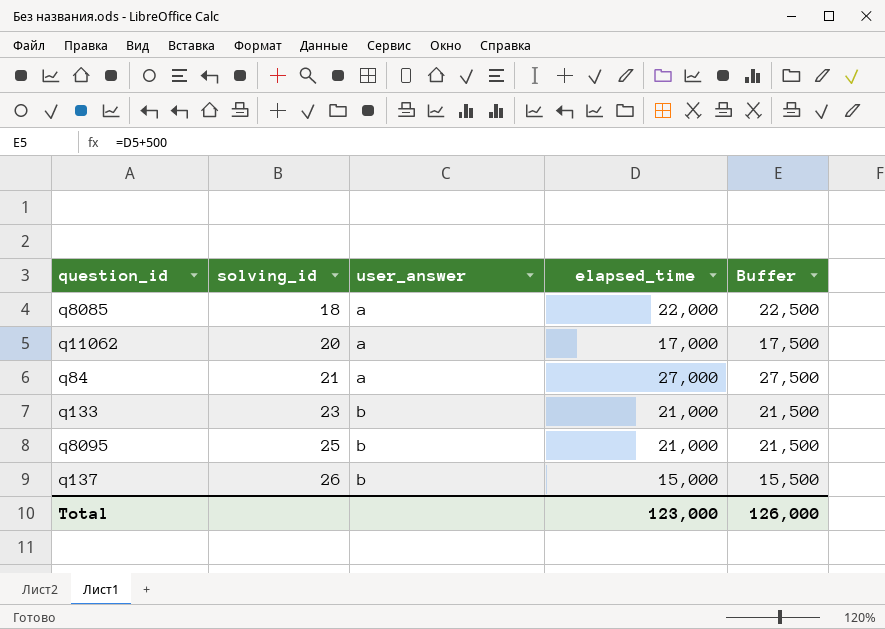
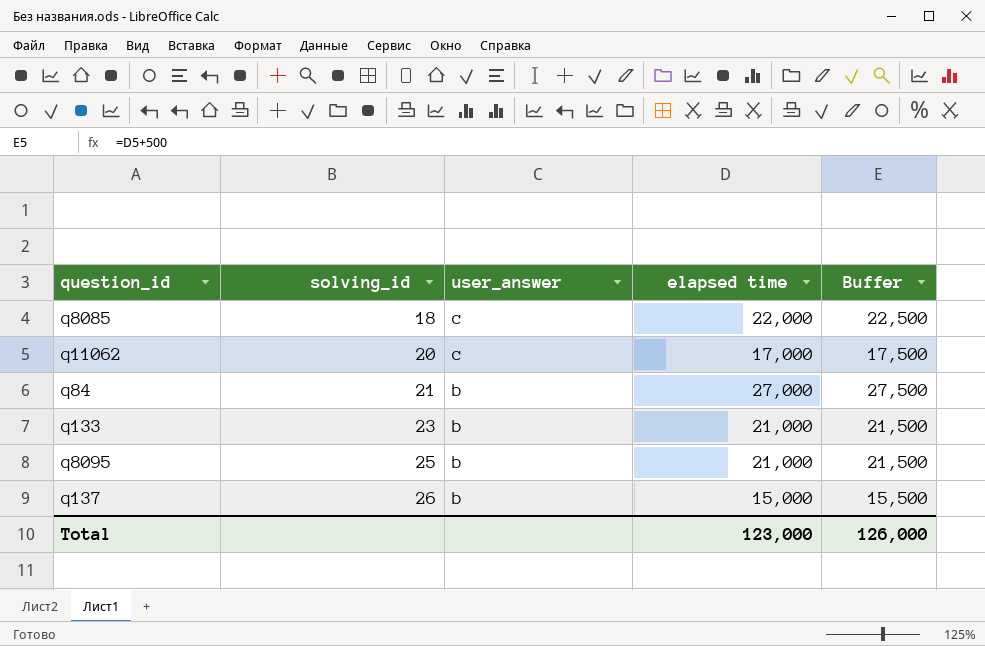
column name: elapsed_time -> elapsed time
q8085 | user_answer: a -> c
q11062 | user_answer: a -> c
q84 | user_answer: a -> b

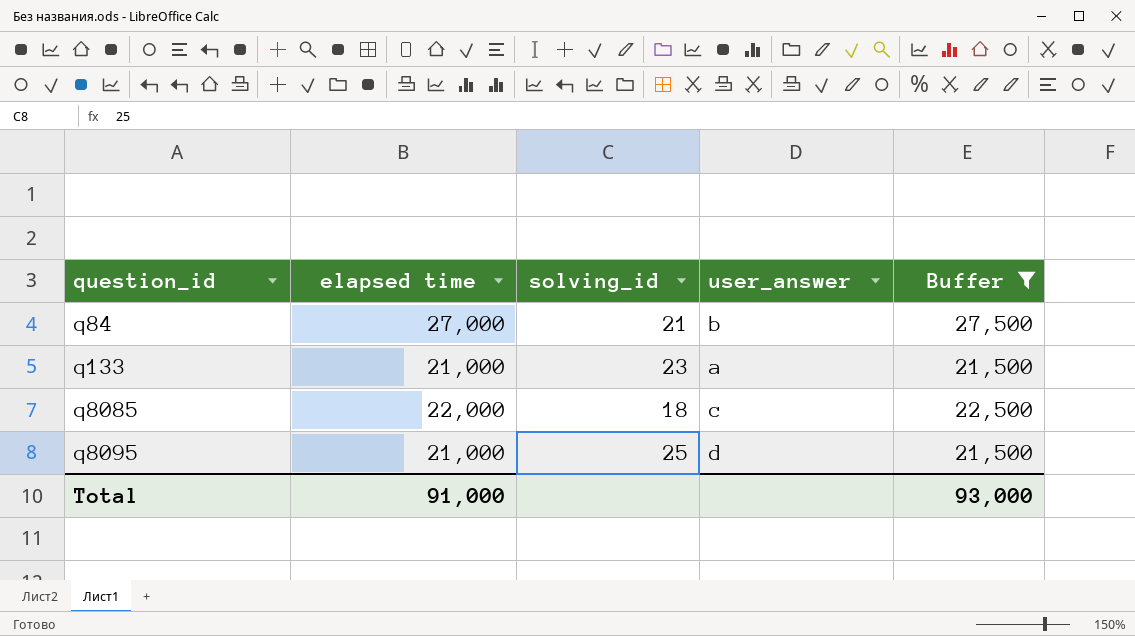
filter: none -> Buffer >= 21,500
row order: solving_id ascending -> question_id ascending
column elapsed time | position: 4 -> 2
q133 | user_answer: b -> a
q8095 | user_answer: b -> d
Total | elapsed time: 123,000 -> 91,000
Total | Buffer: 126,000 -> 93,000

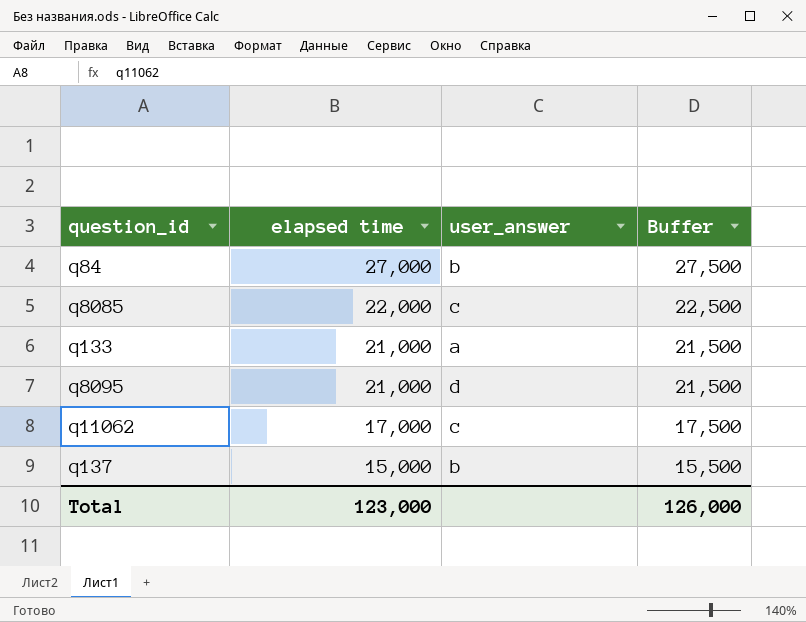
filter: Buffer >= 21,500 -> none
row order: question_id ascending -> elapsed time descending
column solving_id | position: 3 -> none
Total | elapsed time: 91,000 -> 123,000
Total | Buffer: 93,000 -> 126,000

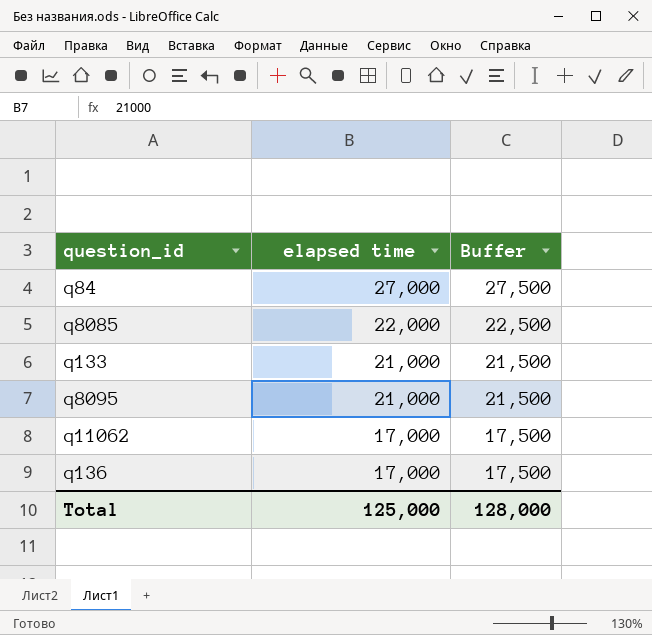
column user_answer | position: 3 -> none
row q137: 15,000 | b | 15,500 -> none
row q136: none -> 17,000 | 17,500
Total | elapsed time: 123,000 -> 125,000
Total | Buffer: 126,000 -> 128,000

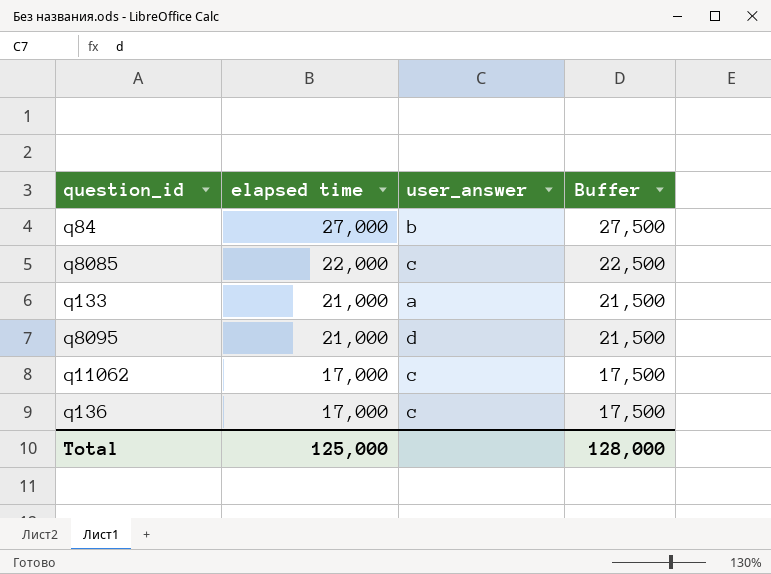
column user_answer | position: none -> 3

